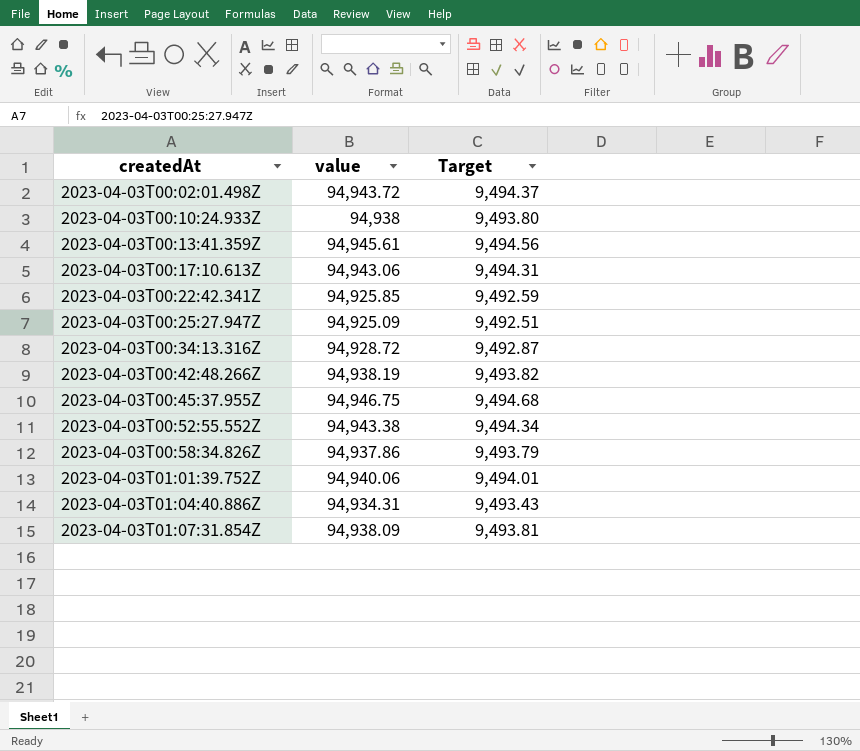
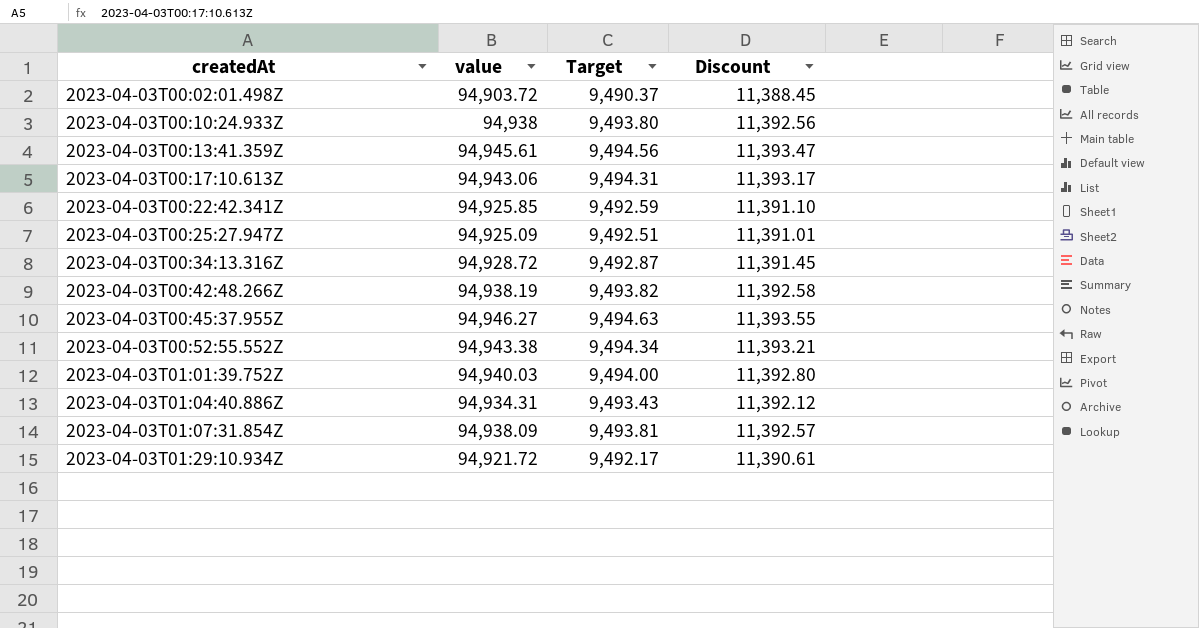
column Discount | formula: none -> [value] * 0.12
row 2023-04-03T00:58:34.826Z: 94,937.86 | 9,493.79 -> none
2023-04-03T00:02:01.498Z | value: 94,943.72 -> 94,903.72
2023-04-03T00:02:01.498Z | Target: 9,494.37 -> 9,490.37
2023-04-03T00:45:37.955Z | value: 94,946.75 -> 94,946.27
2023-04-03T00:45:37.955Z | Target: 9,494.68 -> 9,494.63
2023-04-03T01:01:39.752Z | value: 94,940.06 -> 94,940.03
2023-04-03T01:01:39.752Z | Target: 9,494.01 -> 9,494.00
row 2023-04-03T01:29:10.934Z: none -> 94,921.72 | 9,492.17 | 11,390.61

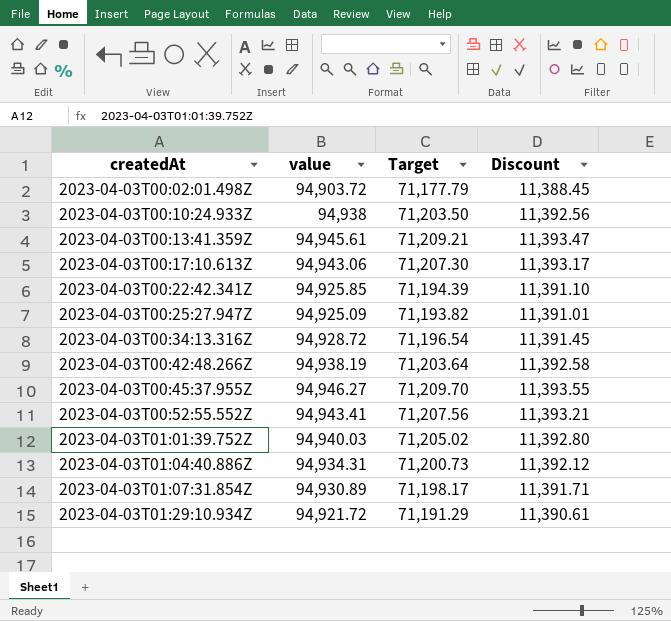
column Target | formula: [value] * 0.1 -> [value] * 0.75
2023-04-03T00:52:55.552Z | value: 94,943.38 -> 94,943.41
2023-04-03T01:07:31.854Z | value: 94,938.09 -> 94,930.89
2023-04-03T01:07:31.854Z | Discount: 11,392.57 -> 11,391.71

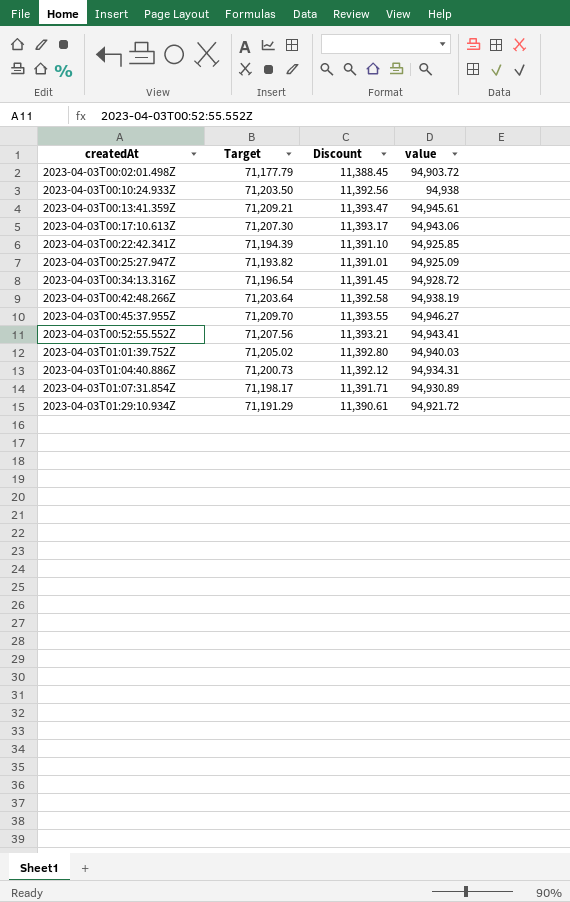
column value | position: 2 -> 4

